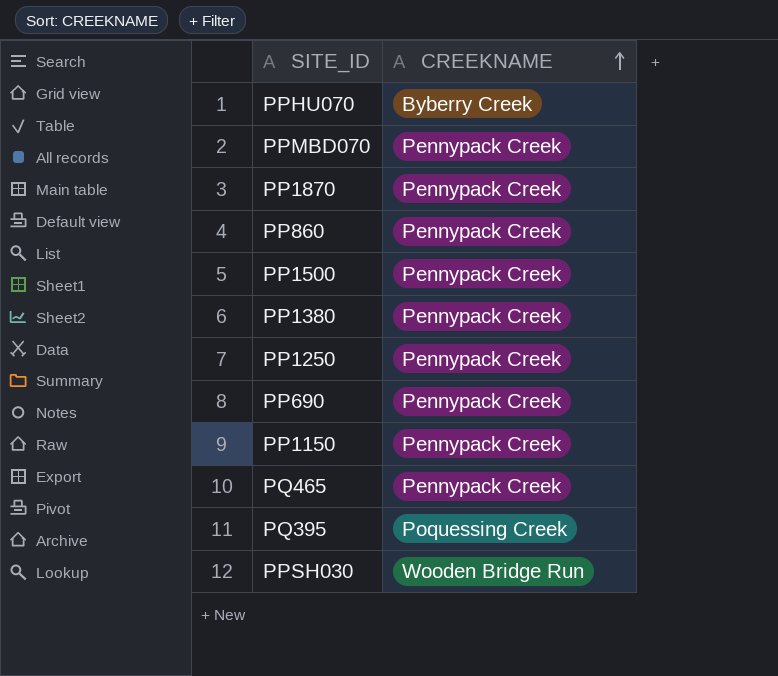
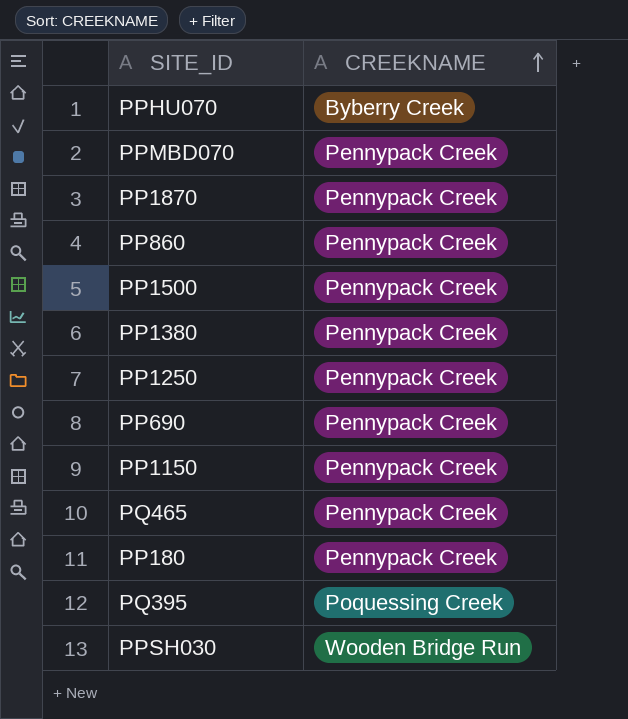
row PP180: none -> Pennypack Creek

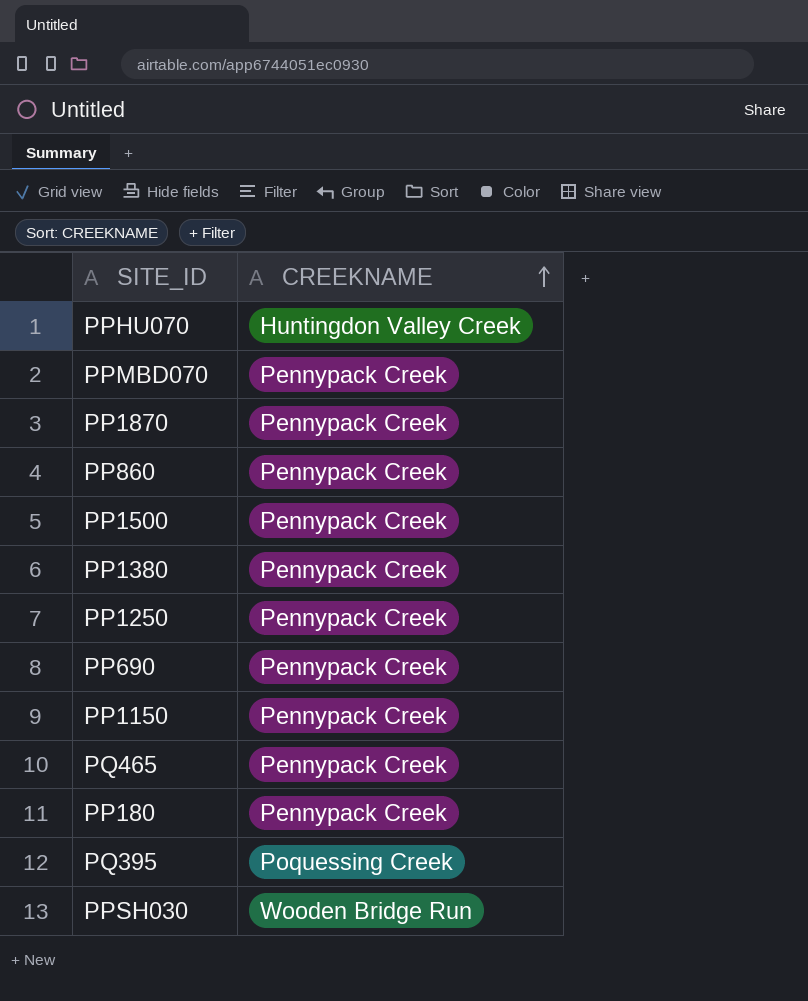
PPHU070 | CREEKNAME: Byberry Creek -> Huntingdon Valley Creek

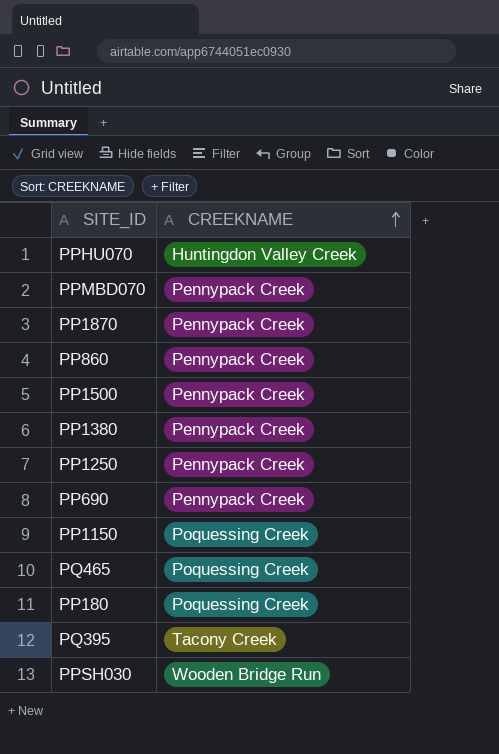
PP1150 | CREEKNAME: Pennypack Creek -> Poquessing Creek
PQ465 | CREEKNAME: Pennypack Creek -> Poquessing Creek
PP180 | CREEKNAME: Pennypack Creek -> Poquessing Creek
PQ395 | CREEKNAME: Poquessing Creek -> Tacony Creek

